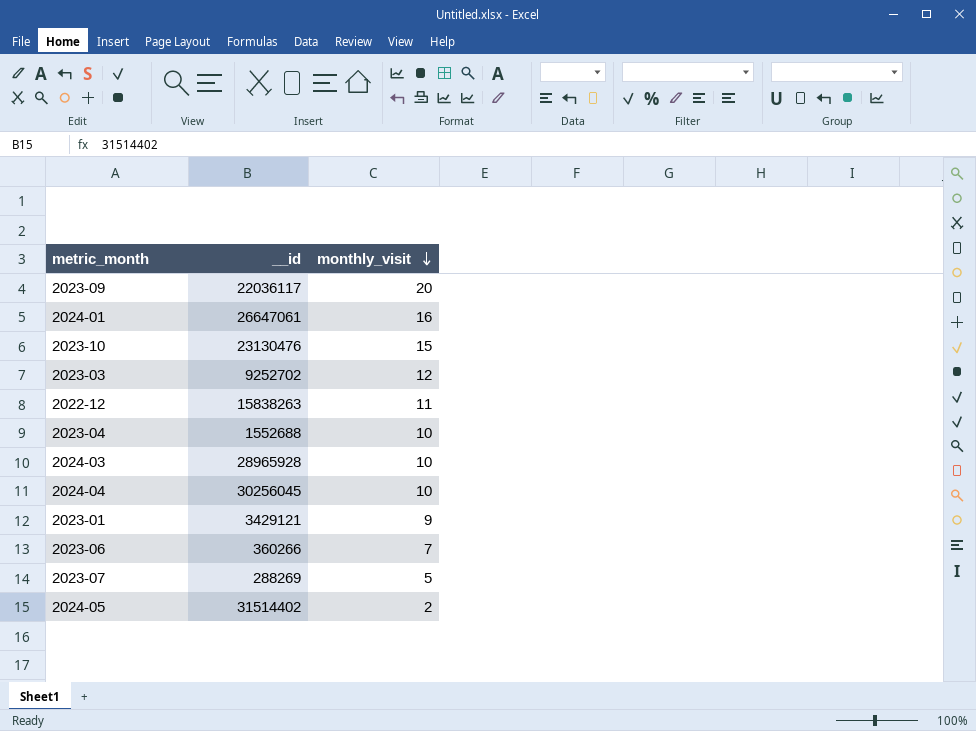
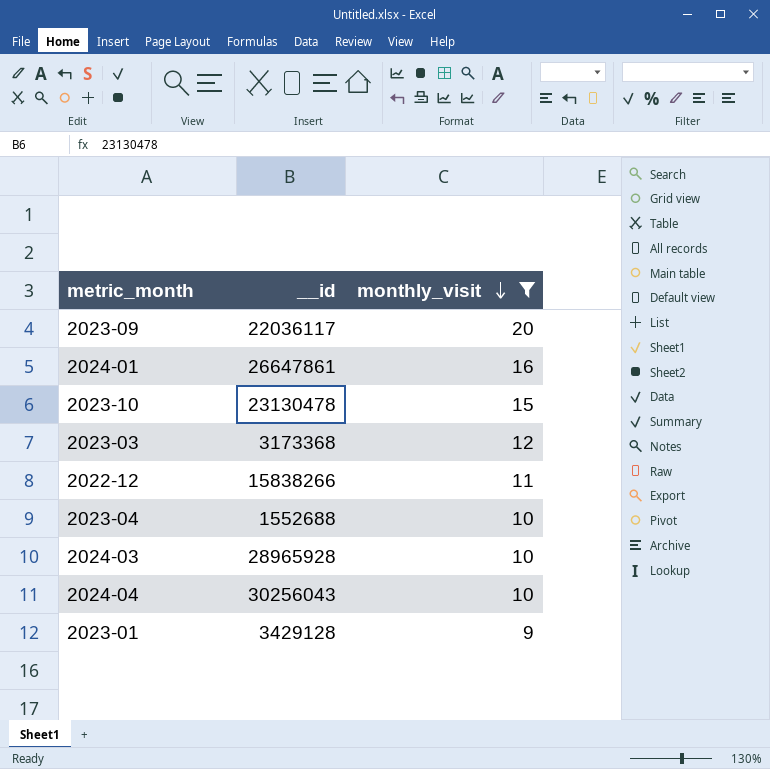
filter: none -> monthly_visit >= 9
2024-01 | __id: 26647061 -> 26647861
2023-10 | __id: 23130476 -> 23130478
2023-03 | __id: 9252702 -> 3173368
2022-12 | __id: 15838263 -> 15838266
2024-04 | __id: 30256045 -> 30256043
2023-01 | __id: 3429121 -> 3429128

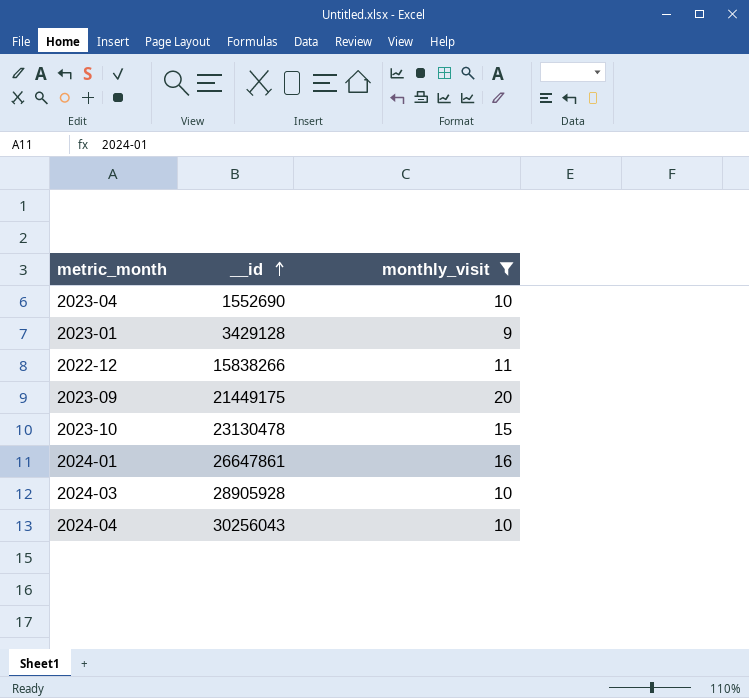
row order: monthly_visit descending -> __id ascending
row 2023-03: 3173368 | 12 -> none
2023-04 | __id: 1552688 -> 1552690
2023-09 | __id: 22036117 -> 21449175
2024-03 | __id: 28965928 -> 28905928

